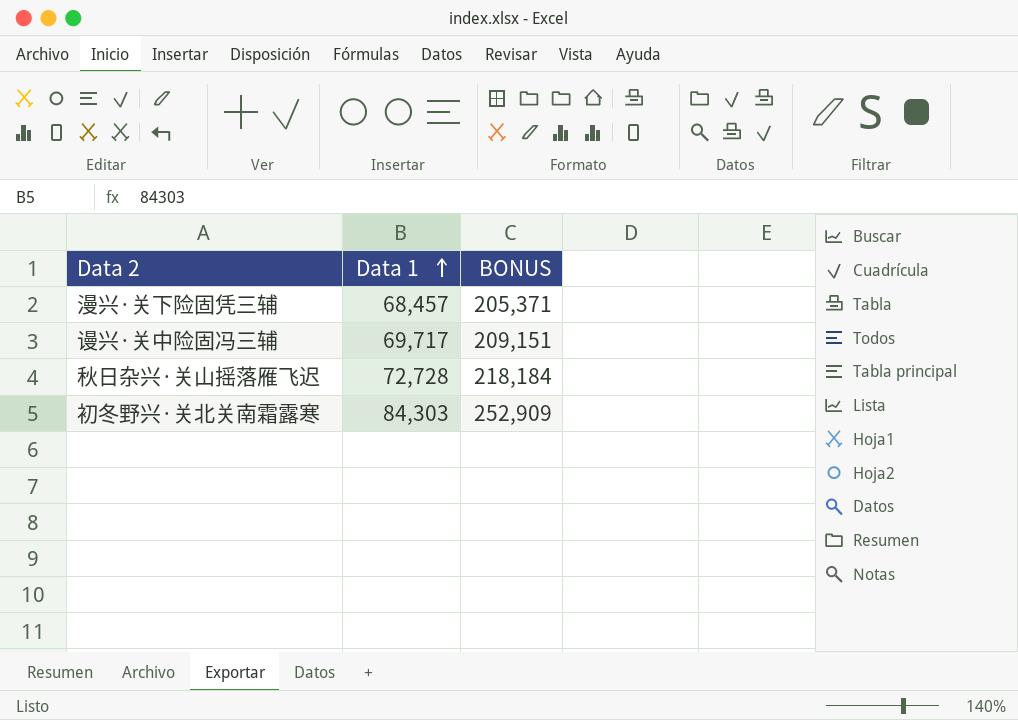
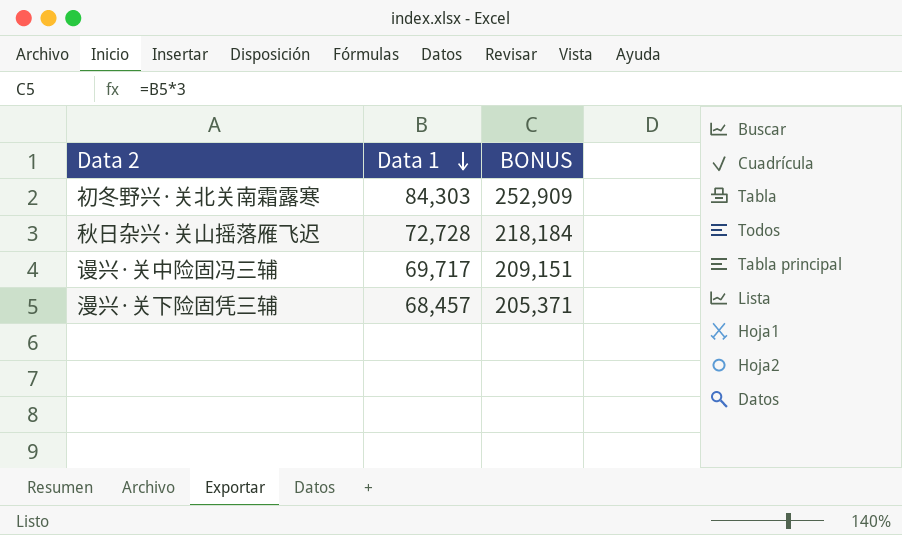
row order: Data 1 ascending -> Data 1 descending

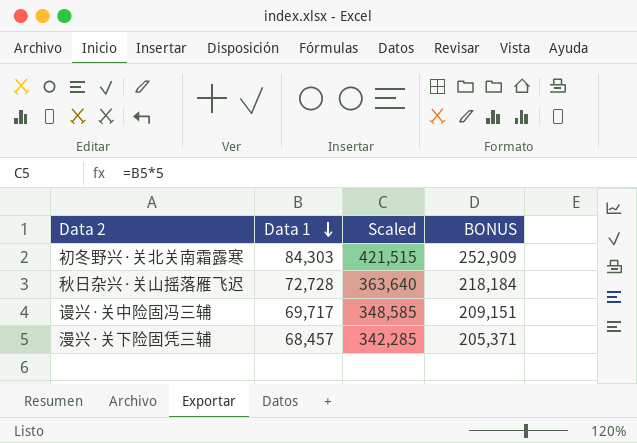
column Scaled | formula: none -> [Data 1] * 5

